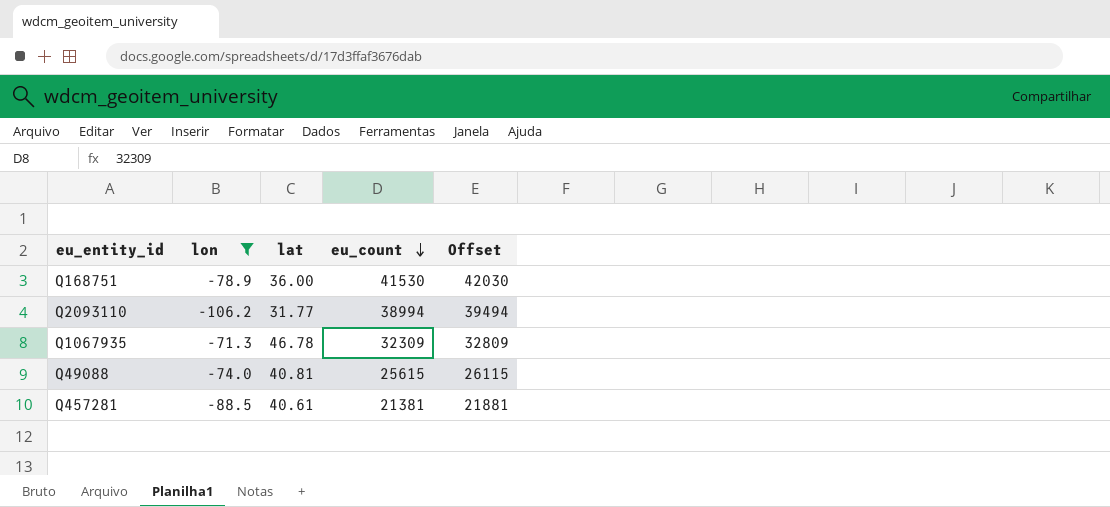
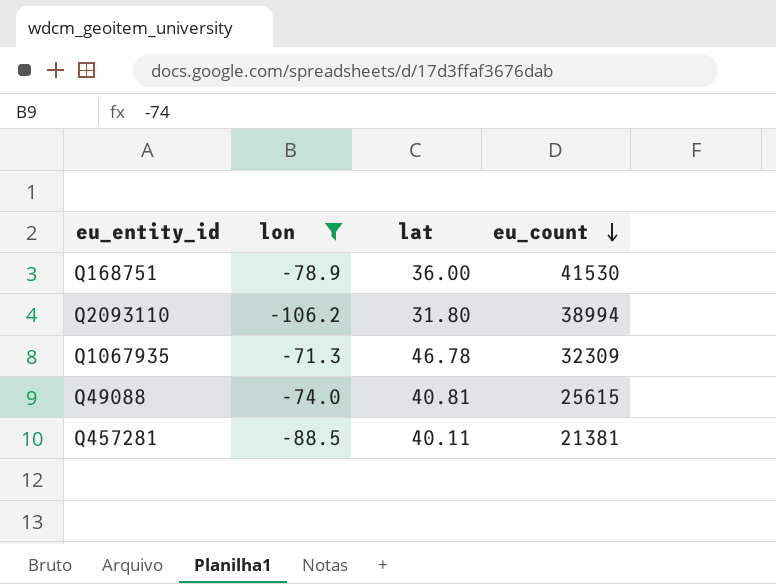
column Offset | formula: [eu_count] + 500 -> none
Q2093110 | lat: 31.77 -> 31.80
Q457281 | lat: 40.61 -> 40.11

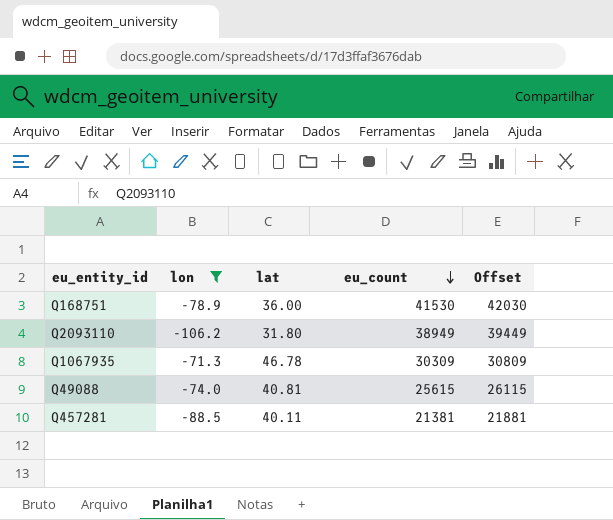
column Offset | formula: none -> [eu_count] + 500
Q2093110 | eu_count: 38994 -> 38949
Q1067935 | eu_count: 32309 -> 30309

